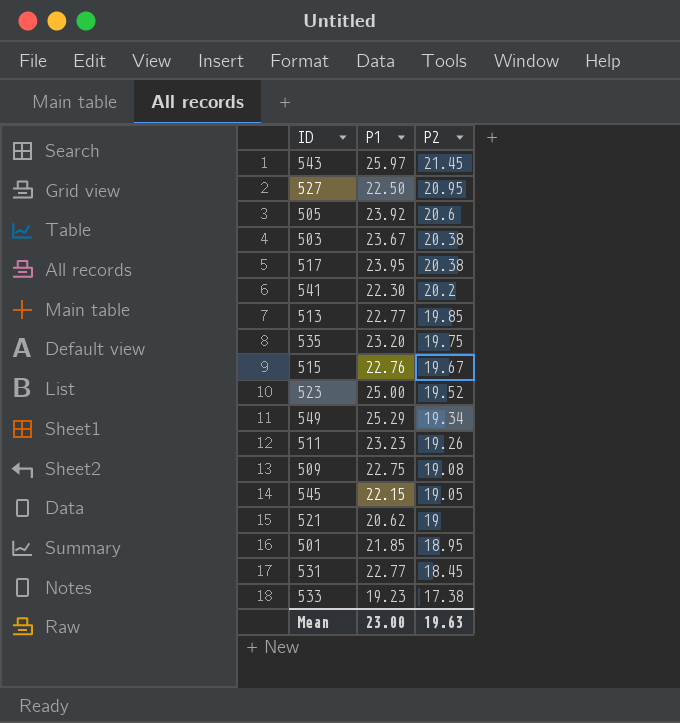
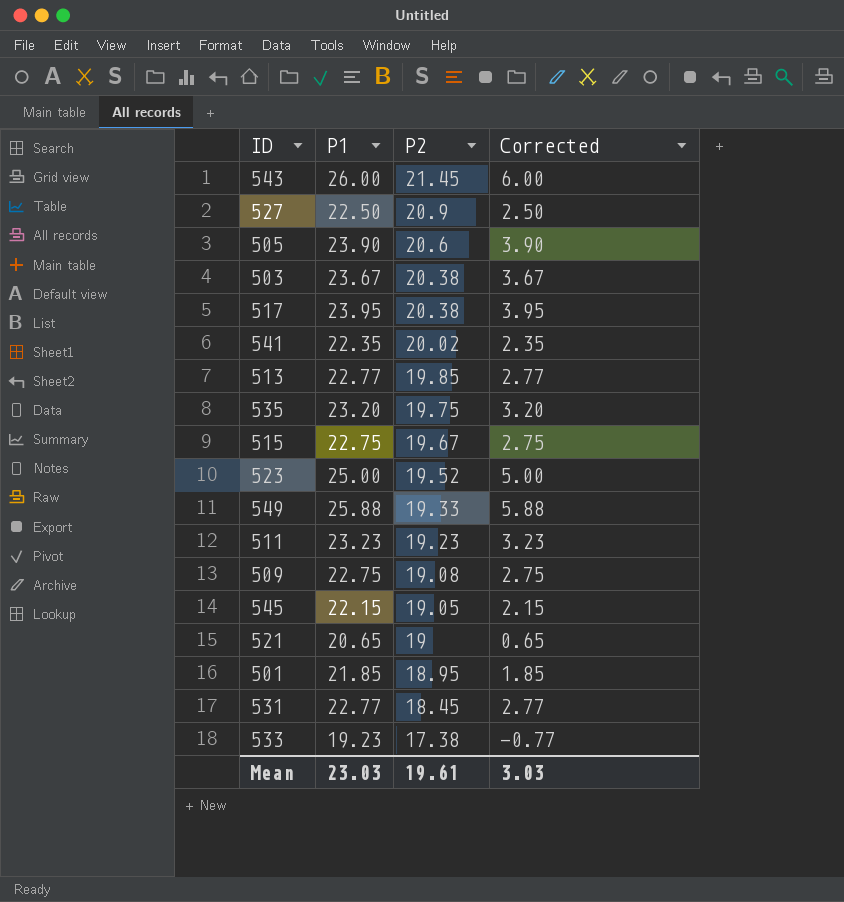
column Corrected | formula: none -> [P1] - 20
543 | P1: 25.97 -> 26.00
527 | P2: 20.95 -> 20.9
505 | P1: 23.92 -> 23.90
541 | P1: 22.30 -> 22.35
541 | P2: 20.2 -> 20.02
515 | P1: 22.76 -> 22.75
549 | P1: 25.29 -> 25.88
549 | P2: 19.34 -> 19.33
511 | P2: 19.26 -> 19.23
521 | P1: 20.62 -> 20.65
Mean | P1: 23.00 -> 23.03
Mean | P2: 19.63 -> 19.61

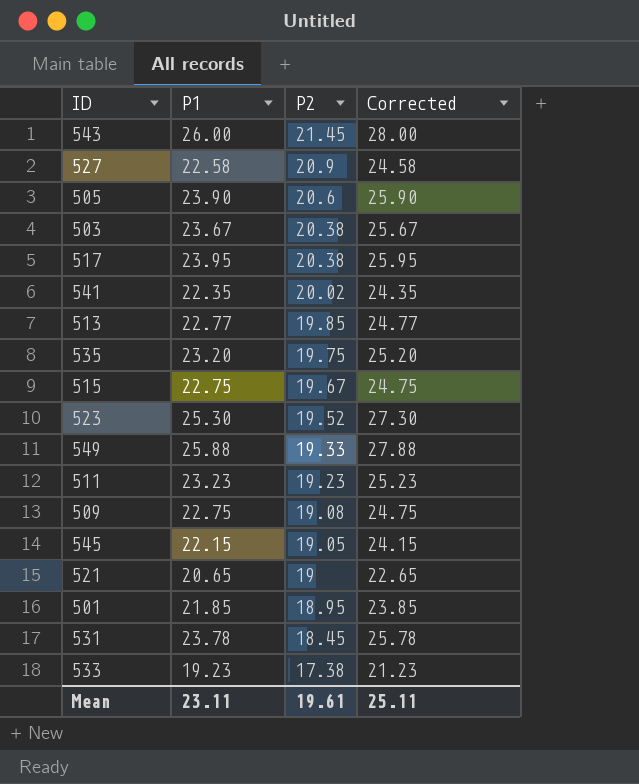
column Corrected | formula: [P1] - 20 -> [P1] + 2
527 | P1: 22.50 -> 22.58
523 | P1: 25.00 -> 25.30
531 | P1: 22.77 -> 23.78
Mean | P1: 23.03 -> 23.11
Mean | Corrected: 3.03 -> 25.11

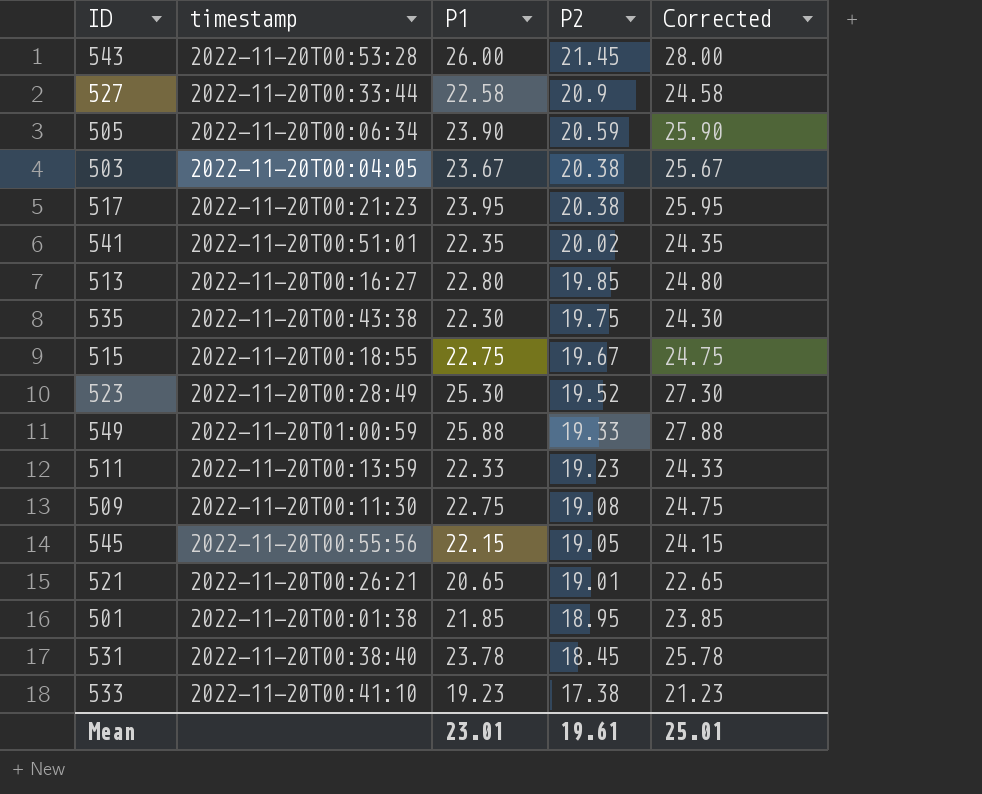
column timestamp | position: none -> 2
505 | P2: 20.6 -> 20.59
513 | P1: 22.77 -> 22.80
513 | Corrected: 24.77 -> 24.80
535 | P1: 23.20 -> 22.30
535 | Corrected: 25.20 -> 24.30
511 | P1: 23.23 -> 22.33
511 | Corrected: 25.23 -> 24.33
521 | P2: 19 -> 19.01
Mean | P1: 23.11 -> 23.01
Mean | Corrected: 25.11 -> 25.01

